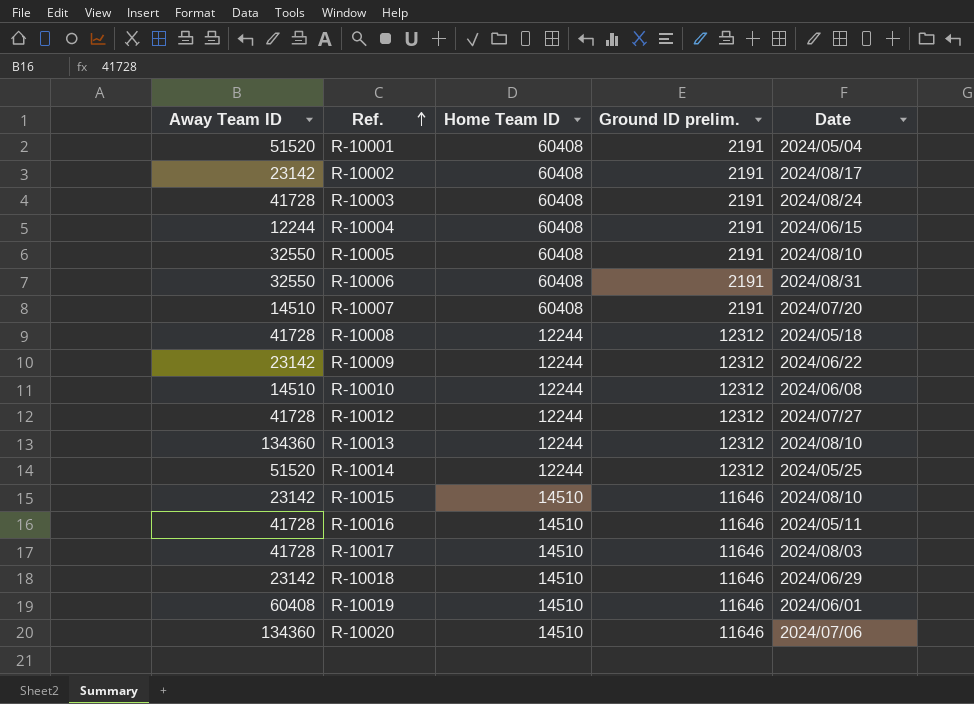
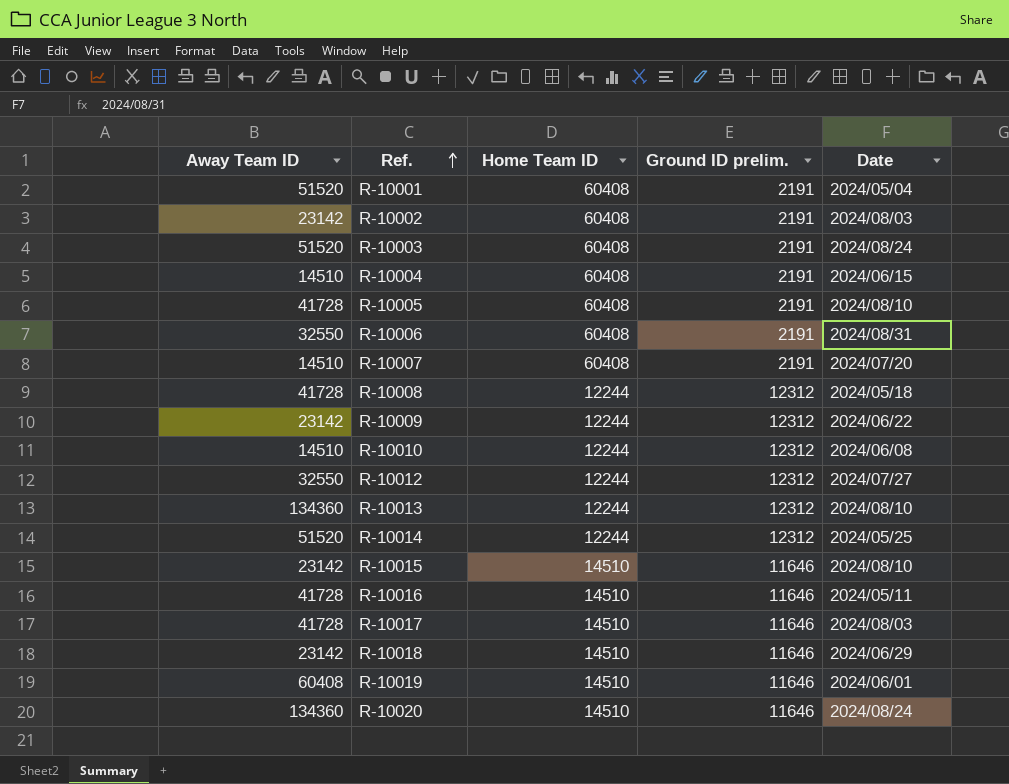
R-10002 | Date: 2024/08/17 -> 2024/08/03
R-10003 | Away Team ID: 41728 -> 51520
R-10004 | Away Team ID: 12244 -> 14510
R-10005 | Away Team ID: 32550 -> 41728
R-10012 | Away Team ID: 41728 -> 32550
R-10020 | Date: 2024/07/06 -> 2024/08/24

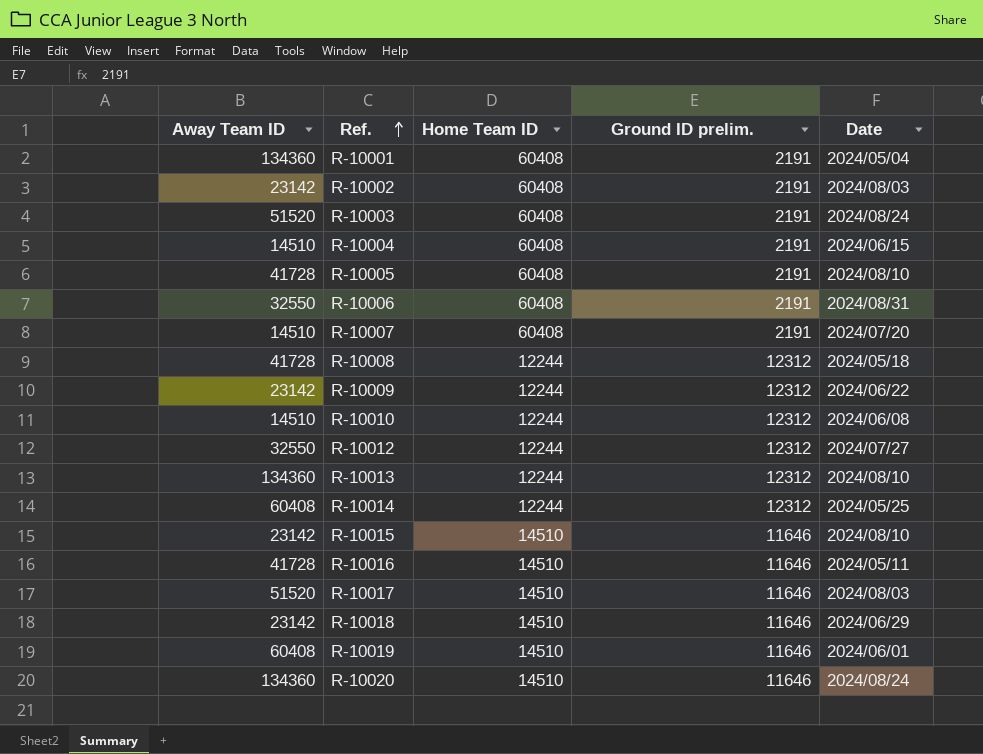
R-10001 | Away Team ID: 51520 -> 134360
R-10014 | Away Team ID: 51520 -> 60408
R-10017 | Away Team ID: 41728 -> 51520

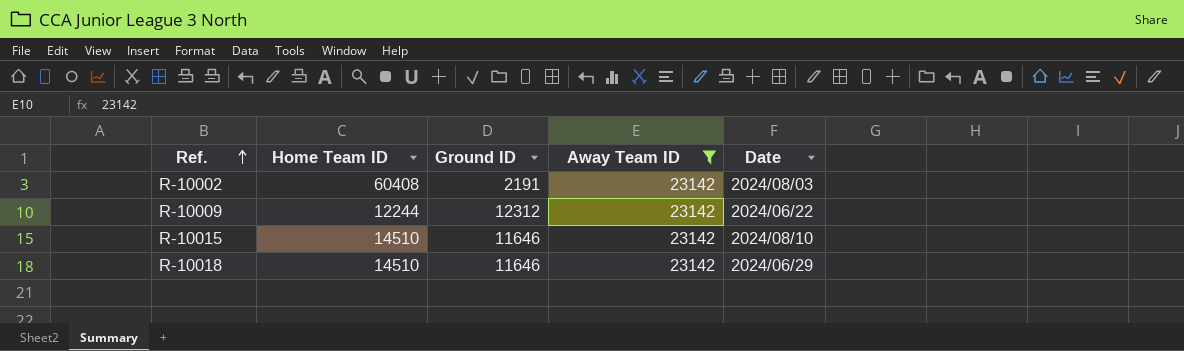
filter: none -> Away Team ID = 23142
column name: Ground ID prelim. -> Ground ID
column Away Team ID | position: 1 -> 4

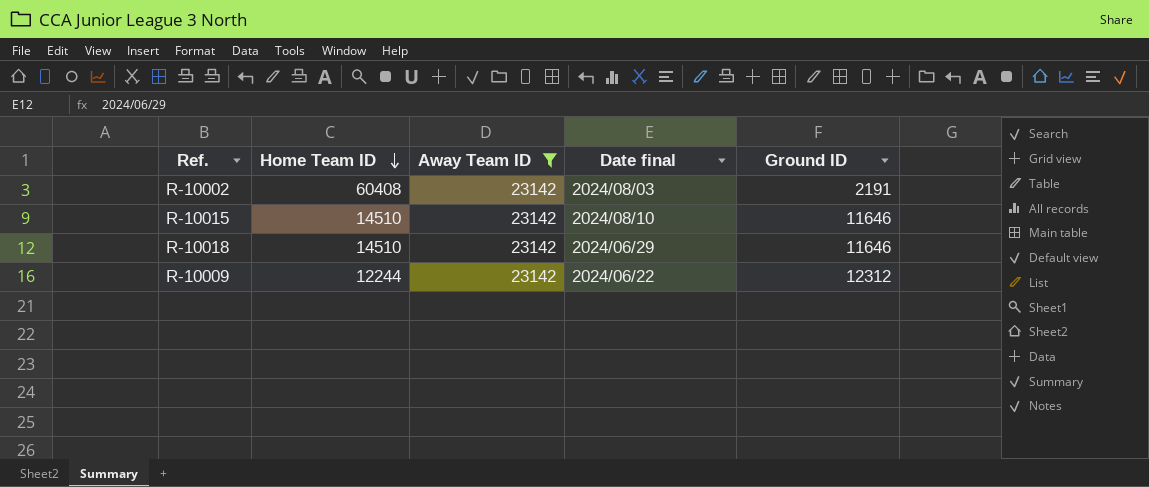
row order: Ref. ascending -> Home Team ID descending
column name: Date -> Date final
column Ground ID | position: 3 -> 5

